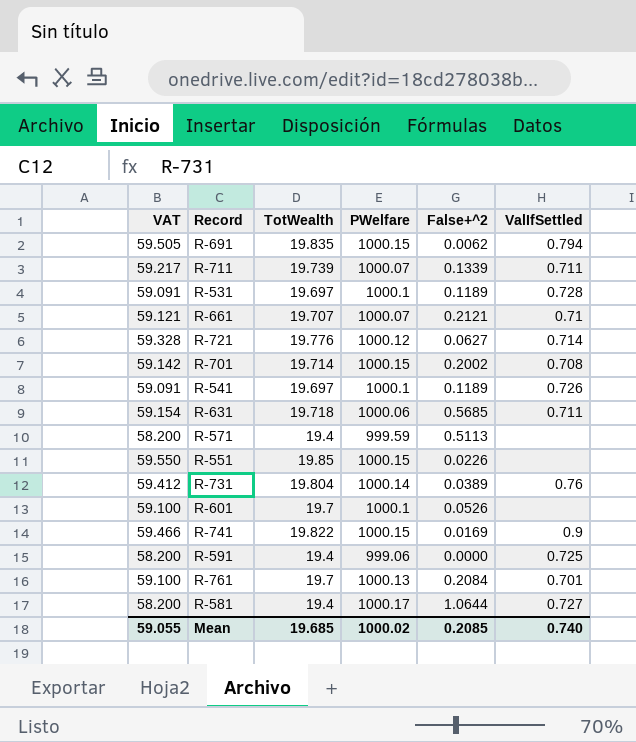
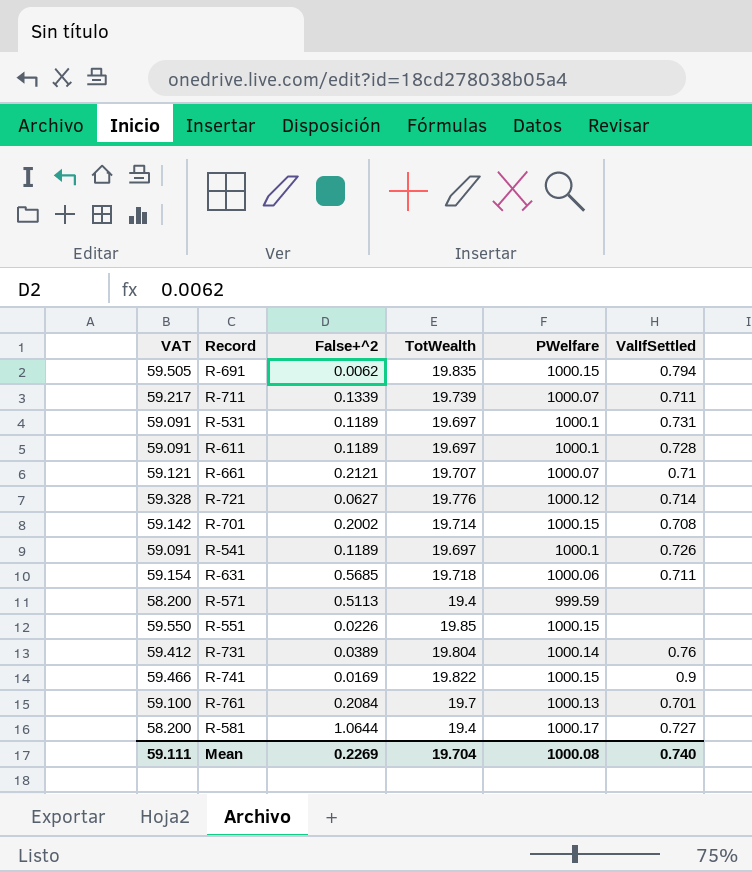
column False+^2 | position: 5 -> 3
row R-601: 59.100 | 19.7 | 1000.1 | 0.0526 | none -> none
row R-591: 58.200 | 19.4 | 999.06 | 0.0000 | 0.725 -> none
R-531 | ValIfSettled: 0.728 -> 0.731
row R-611: none -> 59.091 | 0.1189 | 19.697 | 1000.1 | 0.728
Mean | VAT: 59.055 -> 59.111
Mean | False+^2: 0.2085 -> 0.2269
Mean | TotWealth: 19.685 -> 19.704
Mean | PWelfare: 1000.02 -> 1000.08

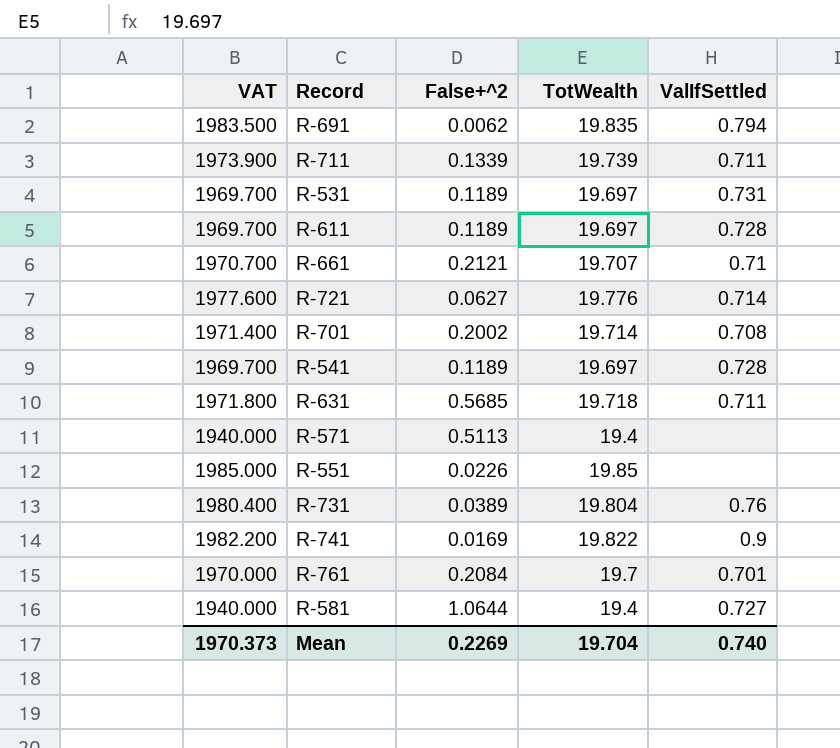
column PWelfare | position: 5 -> none
column VAT | formula: [TotWealth] * 3 -> [TotWealth] * 100
R-541 | ValIfSettled: 0.726 -> 0.728
Mean | VAT: 59.111 -> 1970.373

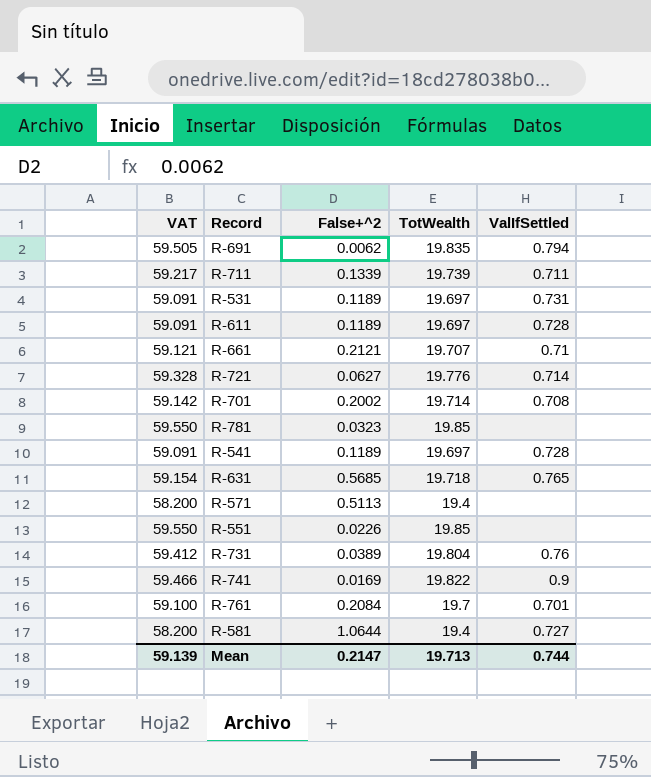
column VAT | formula: [TotWealth] * 100 -> [TotWealth] * 3
row R-781: none -> 59.550 | 0.0323 | 19.85 | none
R-631 | ValIfSettled: 0.711 -> 0.765
Mean | VAT: 1970.373 -> 59.139
Mean | False+^2: 0.2269 -> 0.2147
Mean | TotWealth: 19.704 -> 19.713
Mean | ValIfSettled: 0.740 -> 0.744

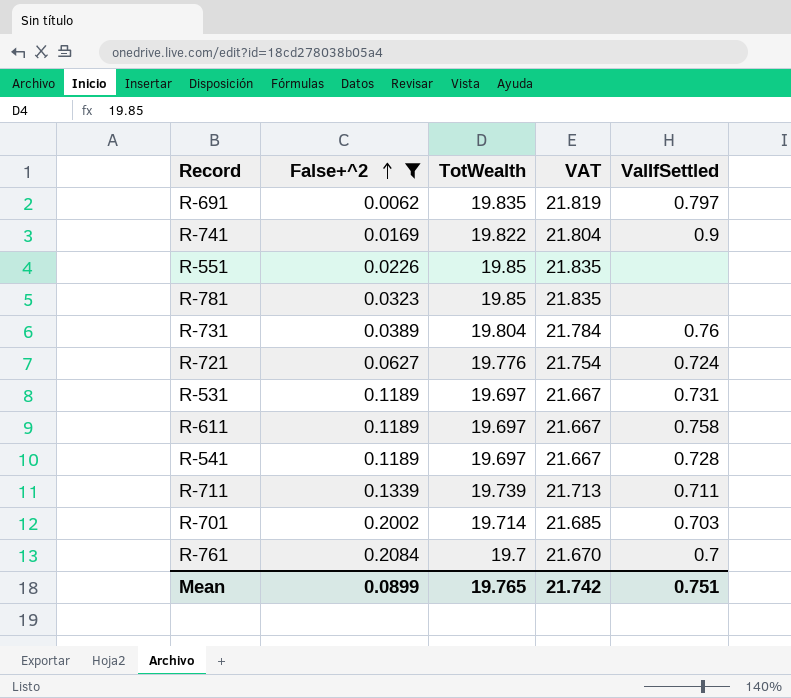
filter: none -> False+^2 <= 0.2084
row order: none -> False+^2 ascending
column VAT | formula: [TotWealth] * 3 -> [TotWealth] * 1.1
column VAT | position: 1 -> 4
R-691 | ValIfSettled: 0.794 -> 0.797
R-721 | ValIfSettled: 0.714 -> 0.724
R-611 | ValIfSettled: 0.728 -> 0.758
R-701 | ValIfSettled: 0.708 -> 0.703
R-761 | ValIfSettled: 0.701 -> 0.7
Mean | False+^2: 0.2147 -> 0.0899
Mean | TotWealth: 19.713 -> 19.765
Mean | VAT: 59.139 -> 21.742
Mean | ValIfSettled: 0.744 -> 0.751

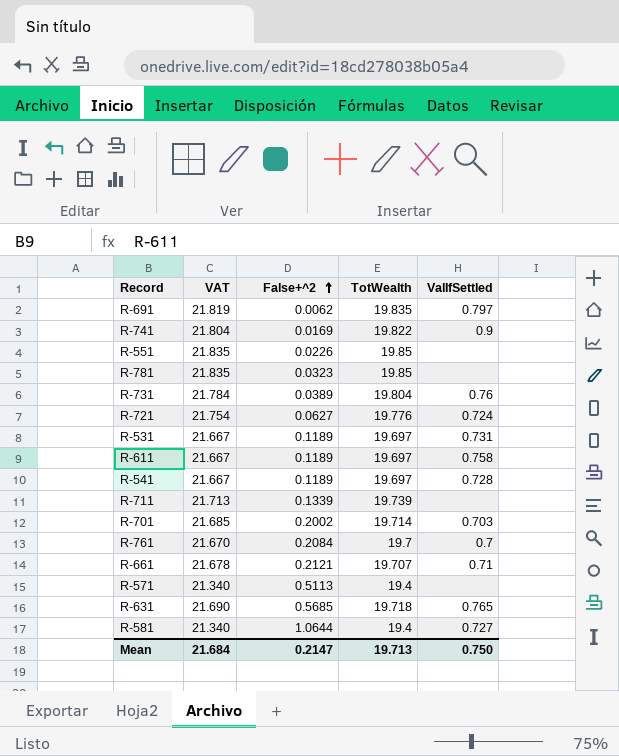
filter: False+^2 <= 0.2084 -> none
column VAT | position: 4 -> 2
R-711 | ValIfSettled: 0.711 -> none
Mean | VAT: 21.742 -> 21.684
Mean | False+^2: 0.0899 -> 0.2147
Mean | TotWealth: 19.765 -> 19.713
Mean | ValIfSettled: 0.751 -> 0.750

